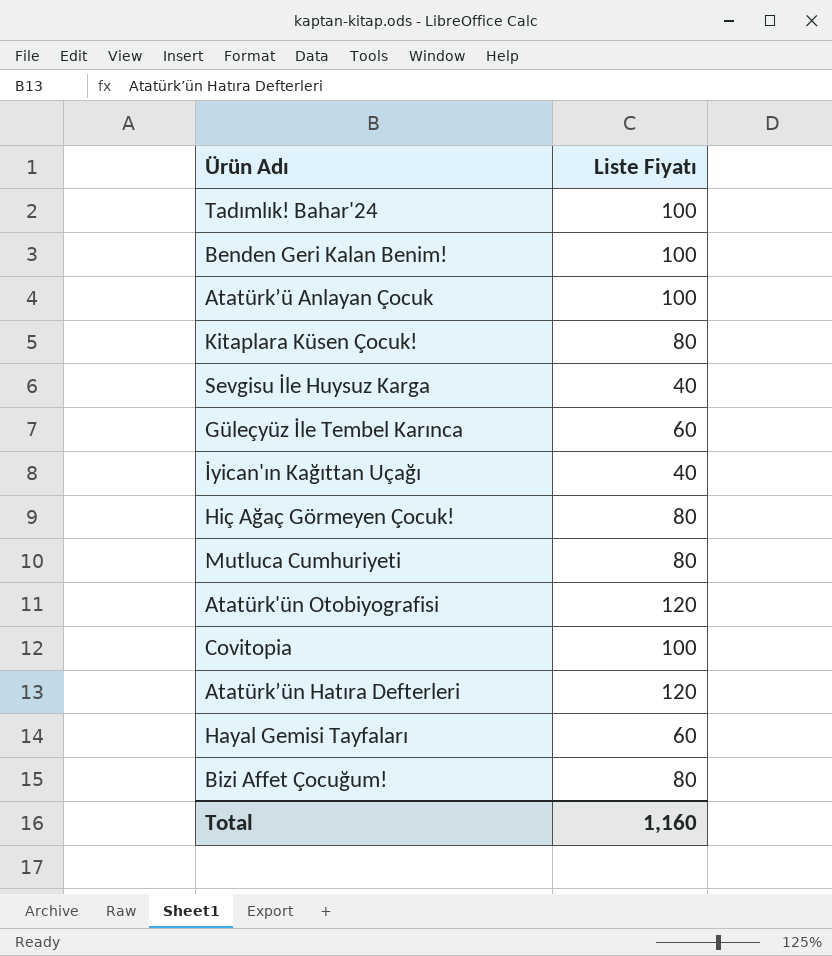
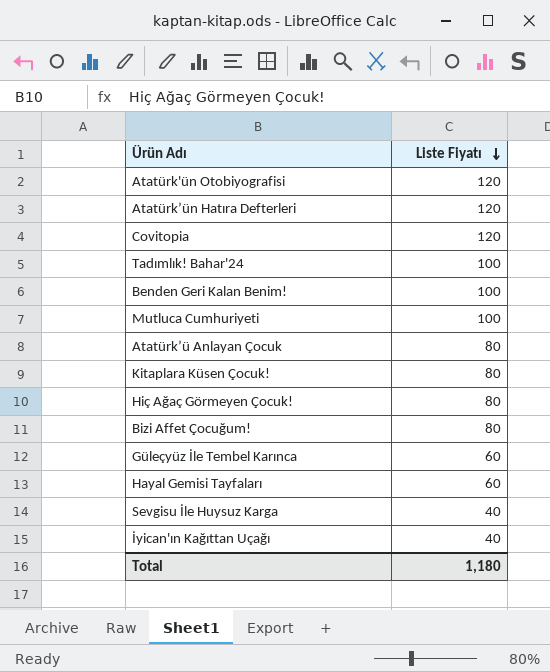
row order: none -> Liste Fiyatı descending
Covitopia | Liste Fiyatı: 100 -> 120
Mutluca Cumhuriyeti | Liste Fiyatı: 80 -> 100
Atatürk’ü Anlayan Çocuk | Liste Fiyatı: 100 -> 80
Total | Liste Fiyatı: 1,160 -> 1,180

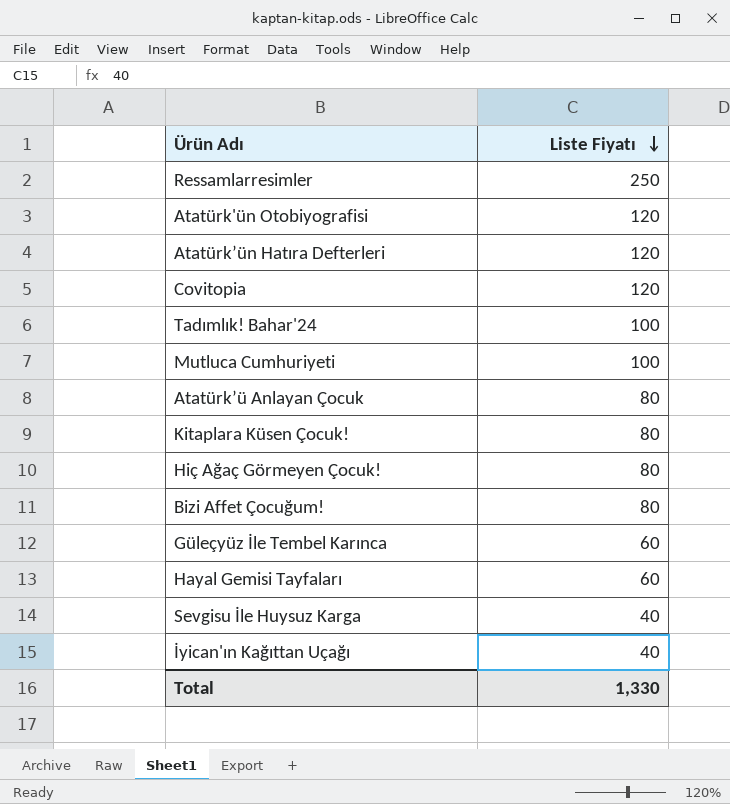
row Benden Geri Kalan Benim!: 100 -> none
row Ressamlarresimler: none -> 250
Total | Liste Fiyatı: 1,180 -> 1,330

